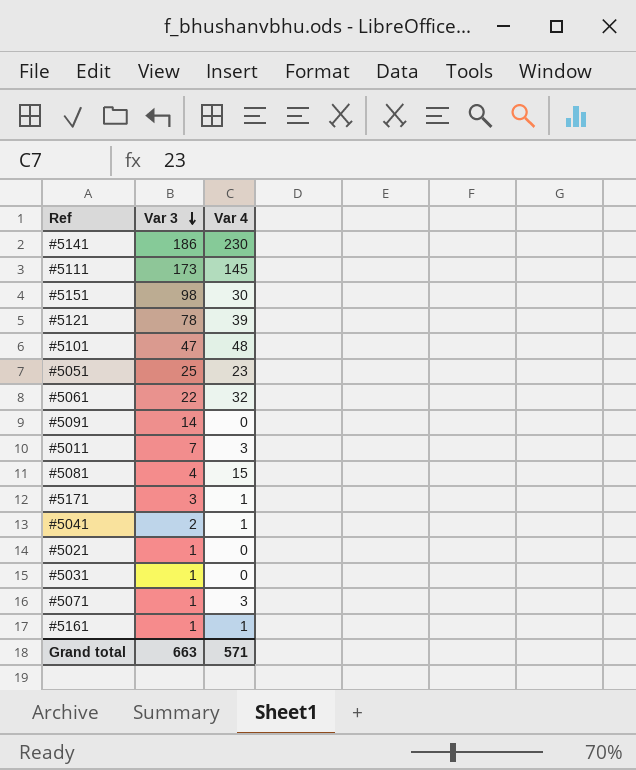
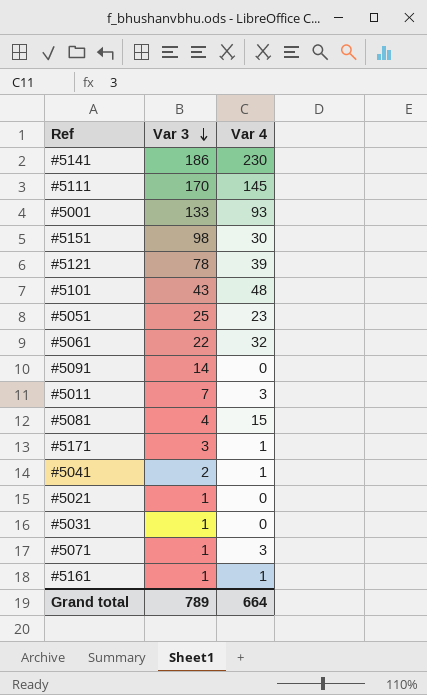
#5111 | Var 3: 173 -> 170
row #5001: none -> 133 | 93
#5101 | Var 3: 47 -> 43
Grand total | Var 3: 663 -> 789
Grand total | Var 4: 571 -> 664

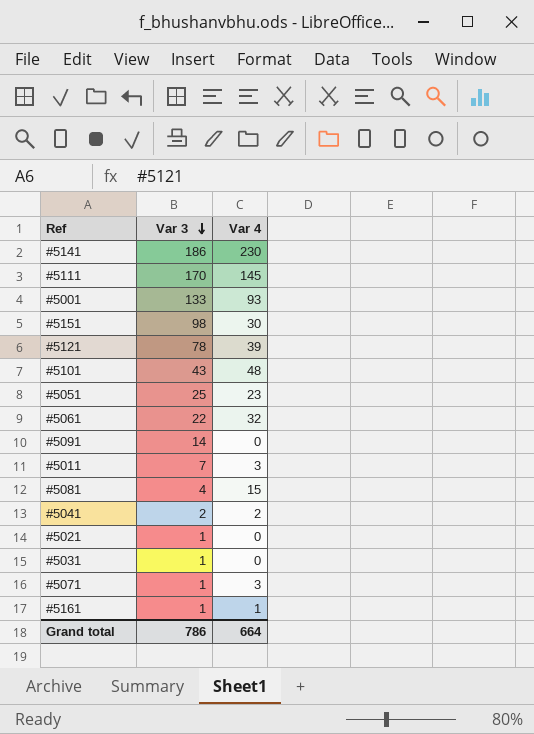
row #5171: 3 | 1 -> none
#5041 | Var 4: 1 -> 2
Grand total | Var 3: 789 -> 786

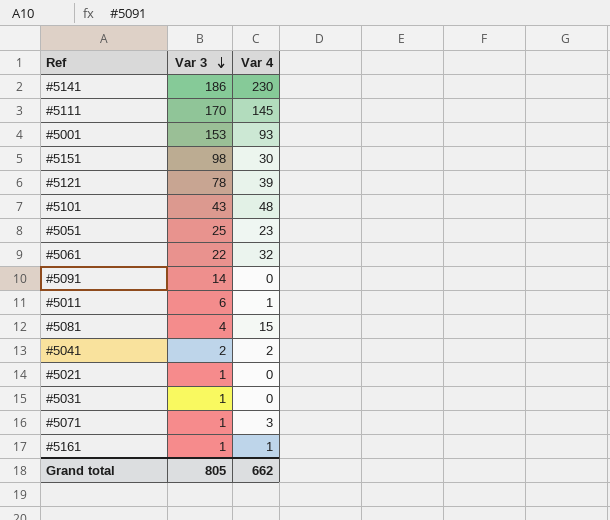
#5001 | Var 3: 133 -> 153
#5011 | Var 3: 7 -> 6
#5011 | Var 4: 3 -> 1
Grand total | Var 3: 786 -> 805
Grand total | Var 4: 664 -> 662

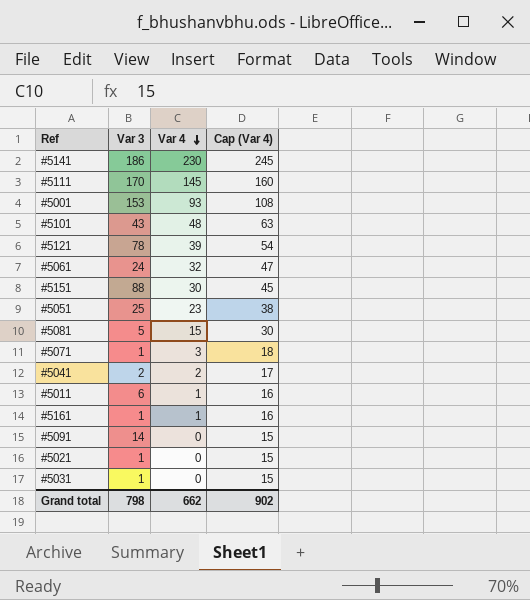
row order: Var 3 descending -> Var 4 descending
column Cap (Var 4) | formula: none -> [Var 4] + 15
#5061 | Var 3: 22 -> 24
#5151 | Var 3: 98 -> 88
#5081 | Var 3: 4 -> 5
Grand total | Var 3: 805 -> 798

